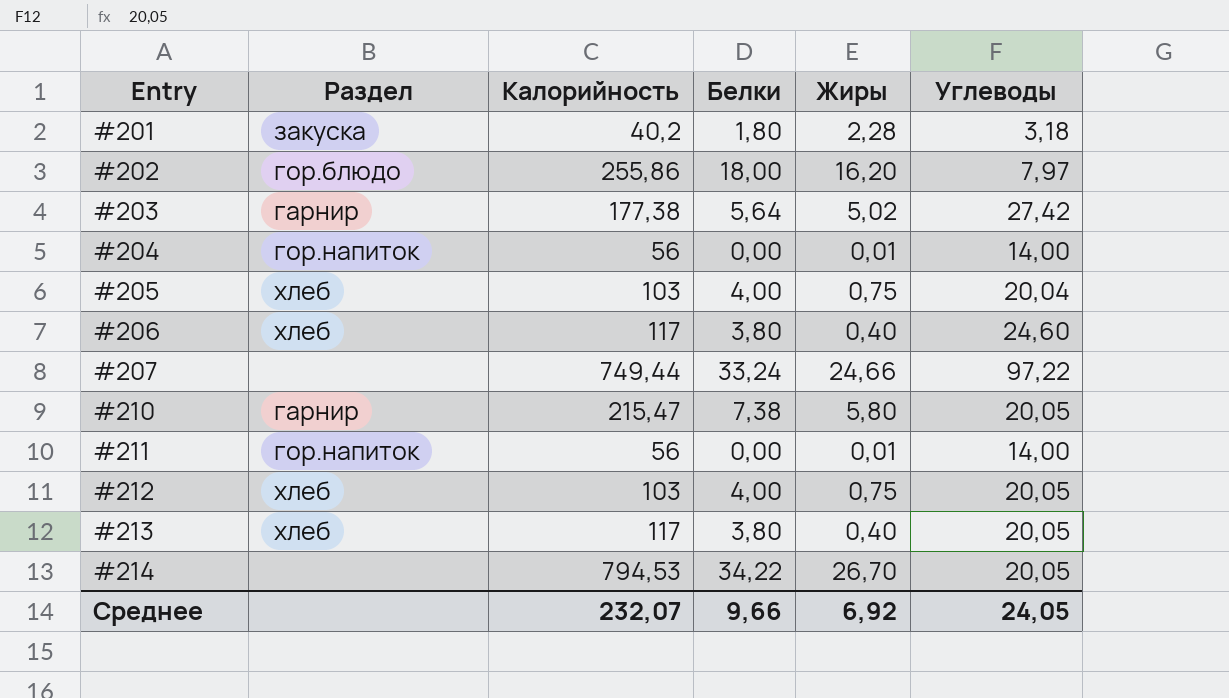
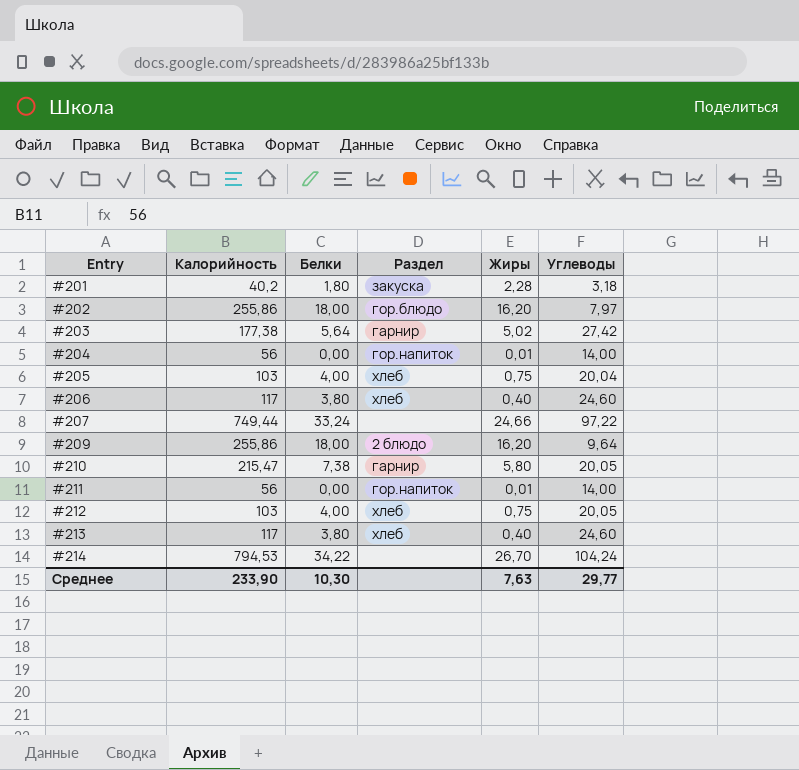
column Раздел | position: 2 -> 4
row #209: none -> 255,86 | 18,00 | 2 блюдо | 16,20 | 9,64
#213 | Углеводы: 20,05 -> 24,60
#214 | Углеводы: 20,05 -> 104,24
Среднее | Калорийность: 232,07 -> 233,90
Среднее | Белки: 9,66 -> 10,30
Среднее | Жиры: 6,92 -> 7,63
Среднее | Углеводы: 24,05 -> 29,77

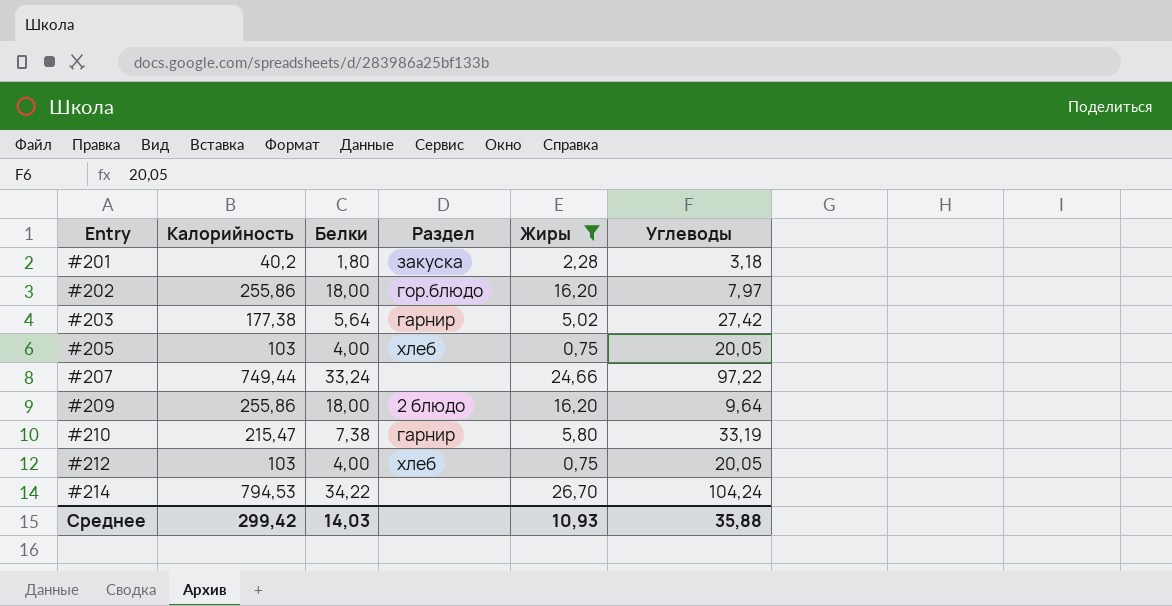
filter: none -> Жиры >= 0,75
#205 | Углеводы: 20,04 -> 20,05
#210 | Углеводы: 20,05 -> 33,19
Среднее | Калорийность: 233,90 -> 299,42
Среднее | Белки: 10,30 -> 14,03
Среднее | Жиры: 7,63 -> 10,93
Среднее | Углеводы: 29,77 -> 35,88

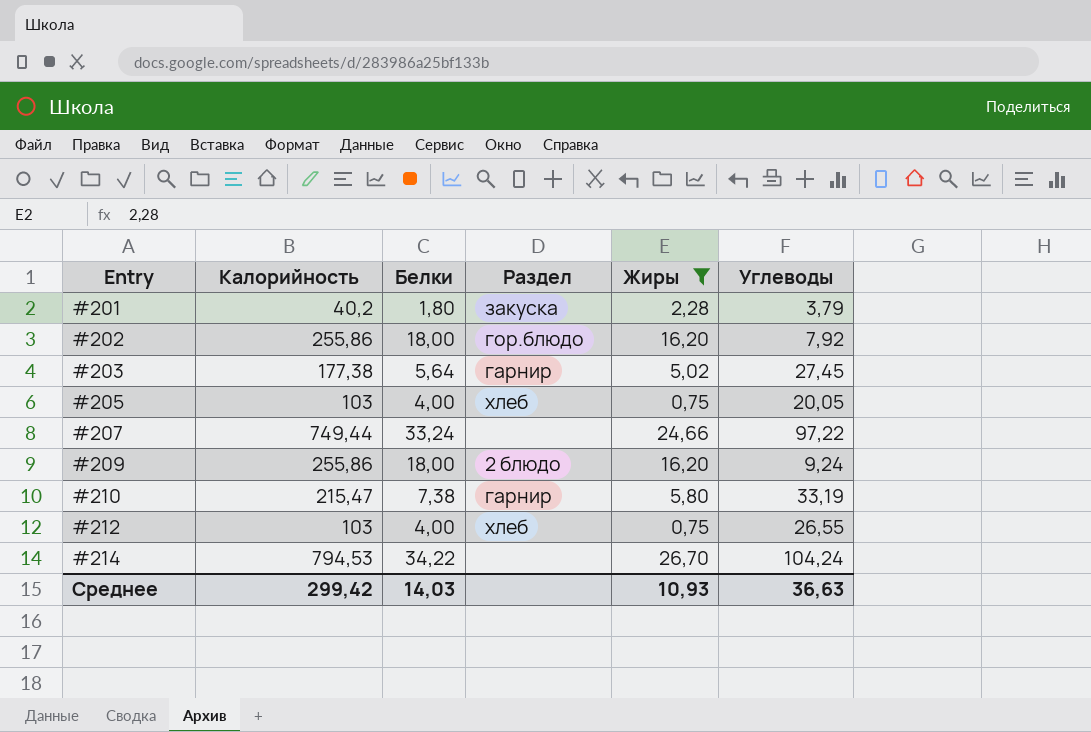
#201 | Углеводы: 3,18 -> 3,79
#202 | Углеводы: 7,97 -> 7,92
#203 | Углеводы: 27,42 -> 27,45
#209 | Углеводы: 9,64 -> 9,24
#212 | Углеводы: 20,05 -> 26,55
Среднее | Углеводы: 35,88 -> 36,63

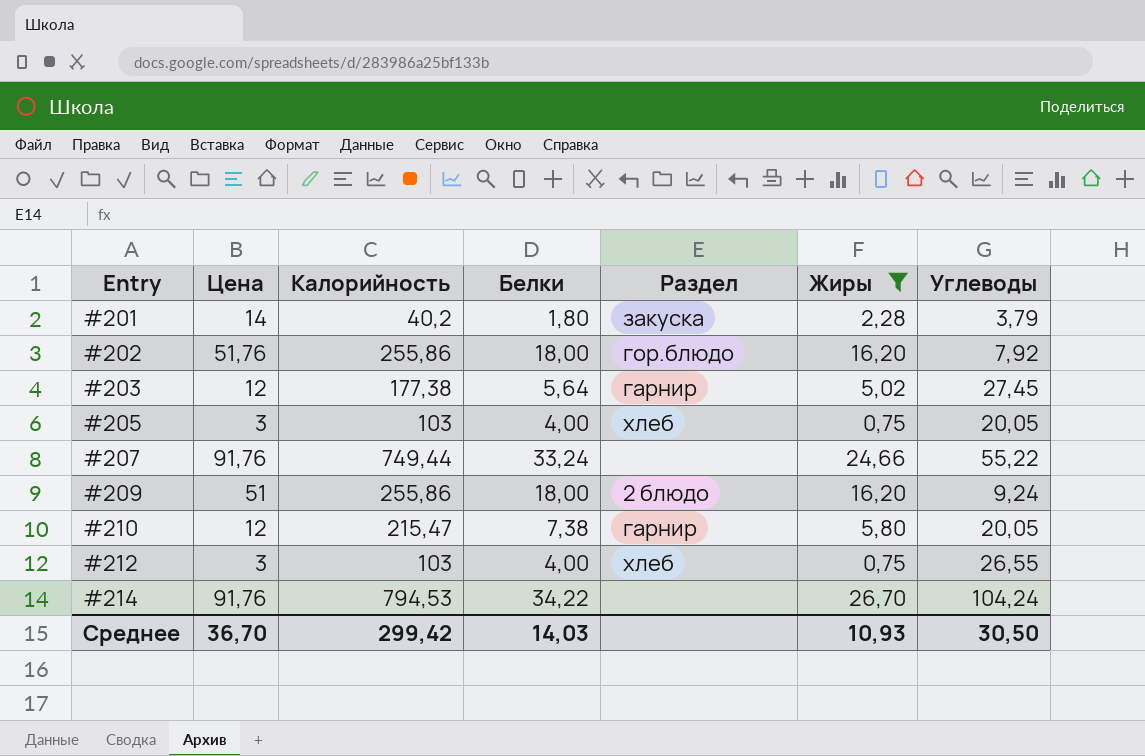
column Цена | position: none -> 2
#207 | Углеводы: 97,22 -> 55,22
#210 | Углеводы: 33,19 -> 20,05
Среднее | Углеводы: 36,63 -> 30,50

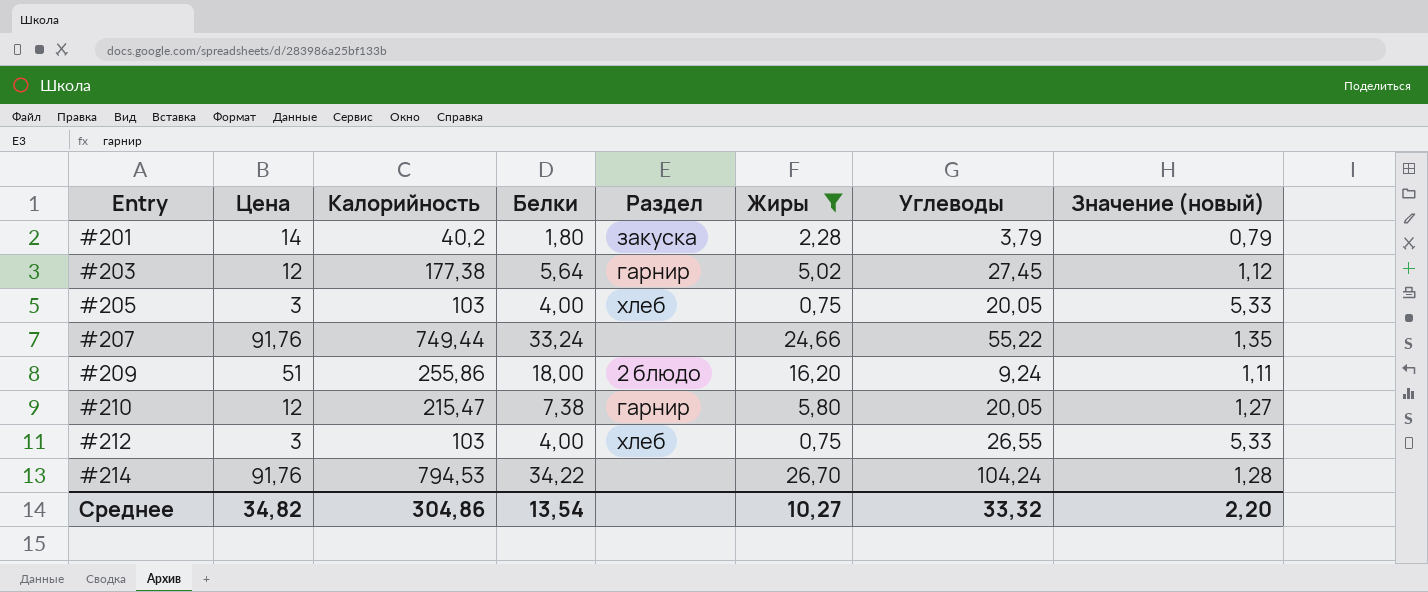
column Значение (новый) | formula: none -> [Белки] / [Жиры]
row #202: 51,76 | 255,86 | 18,00 | гор.блюдо | 16,20 | 7,92 -> none
Среднее | Цена: 36,70 -> 34,82
Среднее | Калорийность: 299,42 -> 304,86
Среднее | Белки: 14,03 -> 13,54
Среднее | Жиры: 10,93 -> 10,27
Среднее | Углеводы: 30,50 -> 33,32

